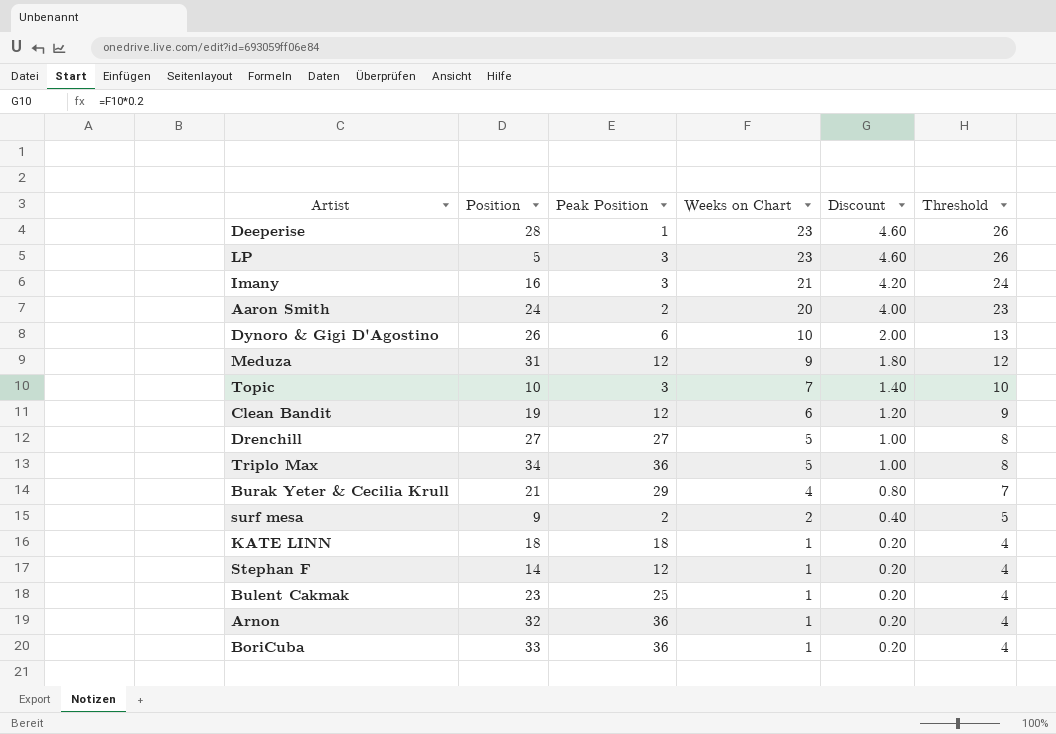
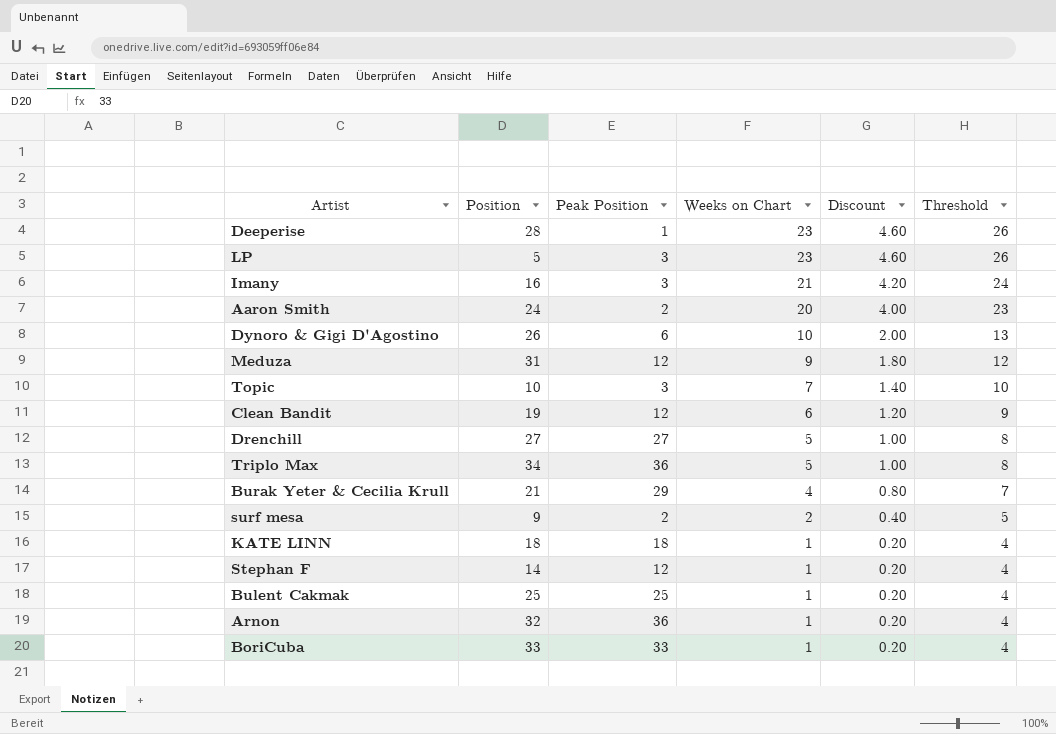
Bulent Cakmak | Position: 23 -> 25
BoriCuba | Peak Position: 36 -> 33

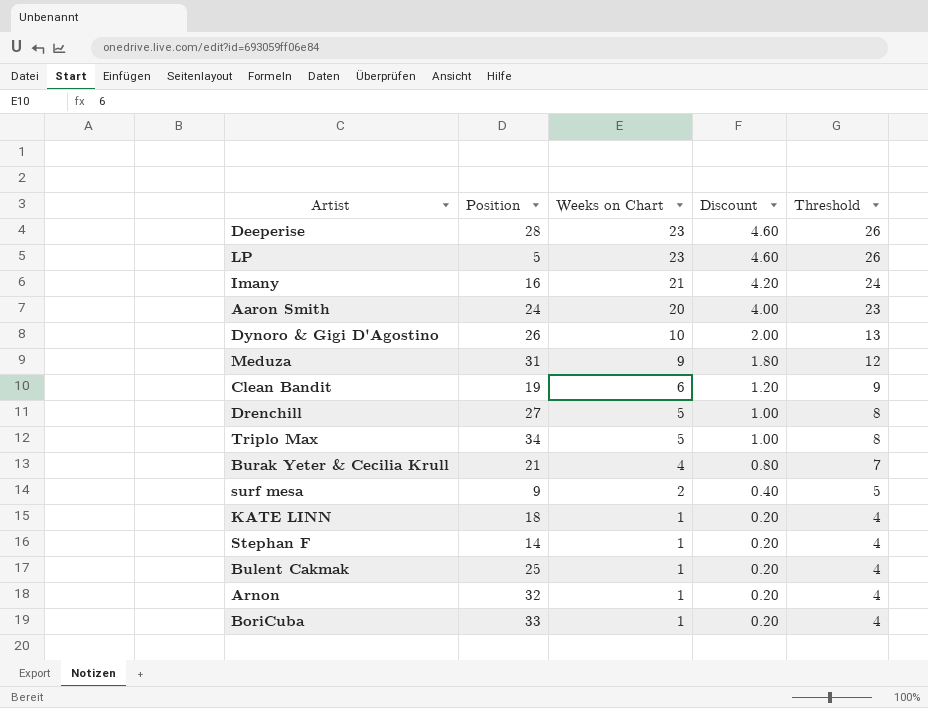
column Peak Position | position: 3 -> none
row Topic: 10 | 3 | 7 | 1.40 | 10 -> none

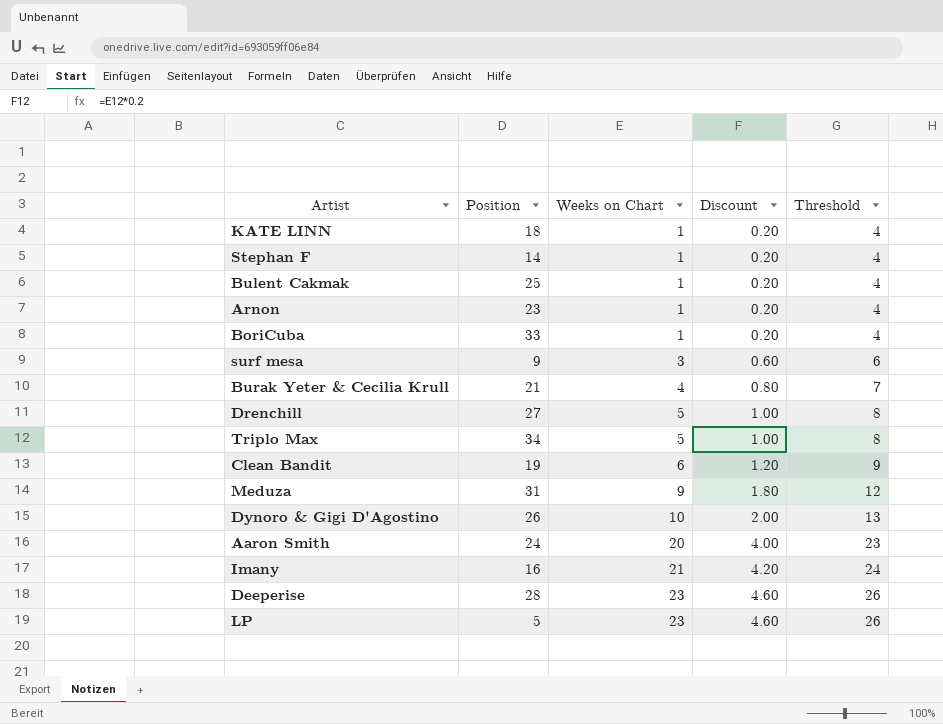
row order: Weeks on Chart descending -> Weeks on Chart ascending
Arnon | Position: 32 -> 23
surf mesa | Weeks on Chart: 2 -> 3
surf mesa | Discount: 0.40 -> 0.60
surf mesa | Threshold: 5 -> 6

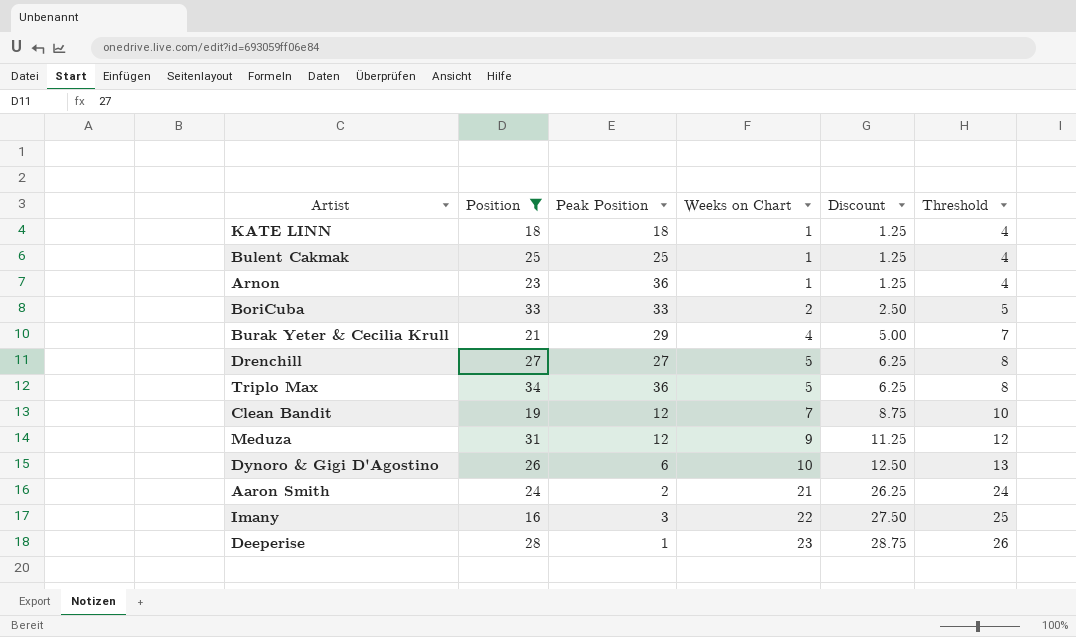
filter: none -> Position >= 16
column Peak Position | position: none -> 3
column Discount | formula: [Weeks on Chart] * 0.2 -> [Weeks on Chart] * 1.25
BoriCuba | Weeks on Chart: 1 -> 2
BoriCuba | Threshold: 4 -> 5
Clean Bandit | Weeks on Chart: 6 -> 7
Clean Bandit | Threshold: 9 -> 10
Aaron Smith | Weeks on Chart: 20 -> 21
Aaron Smith | Threshold: 23 -> 24
Imany | Weeks on Chart: 21 -> 22
Imany | Threshold: 24 -> 25

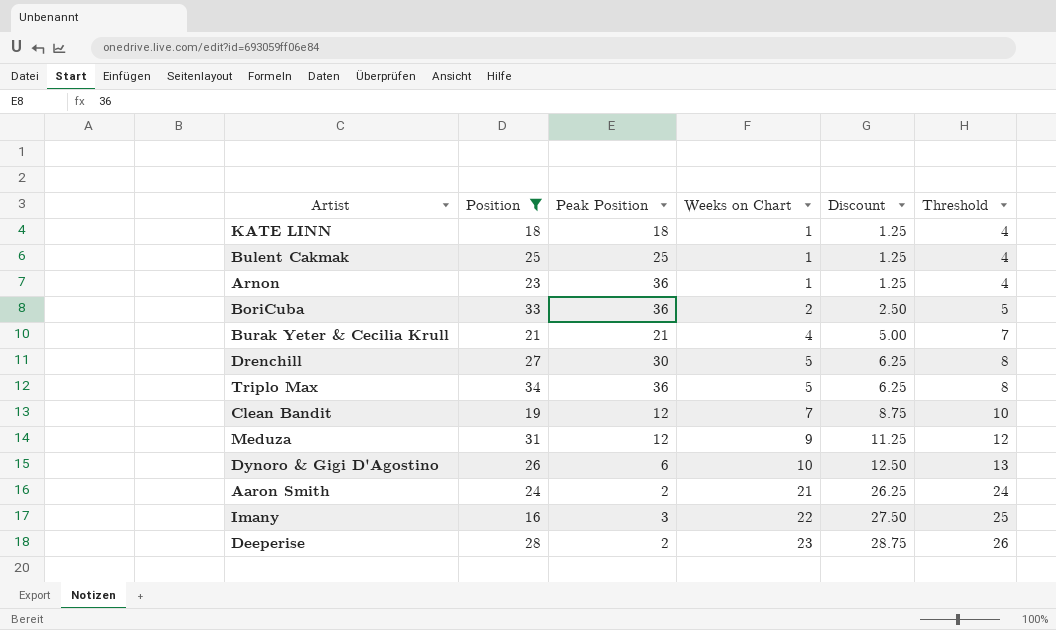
BoriCuba | Peak Position: 33 -> 36
Burak Yeter & Cecilia Krull | Peak Position: 29 -> 21
Drenchill | Peak Position: 27 -> 30
Deeperise | Peak Position: 1 -> 2

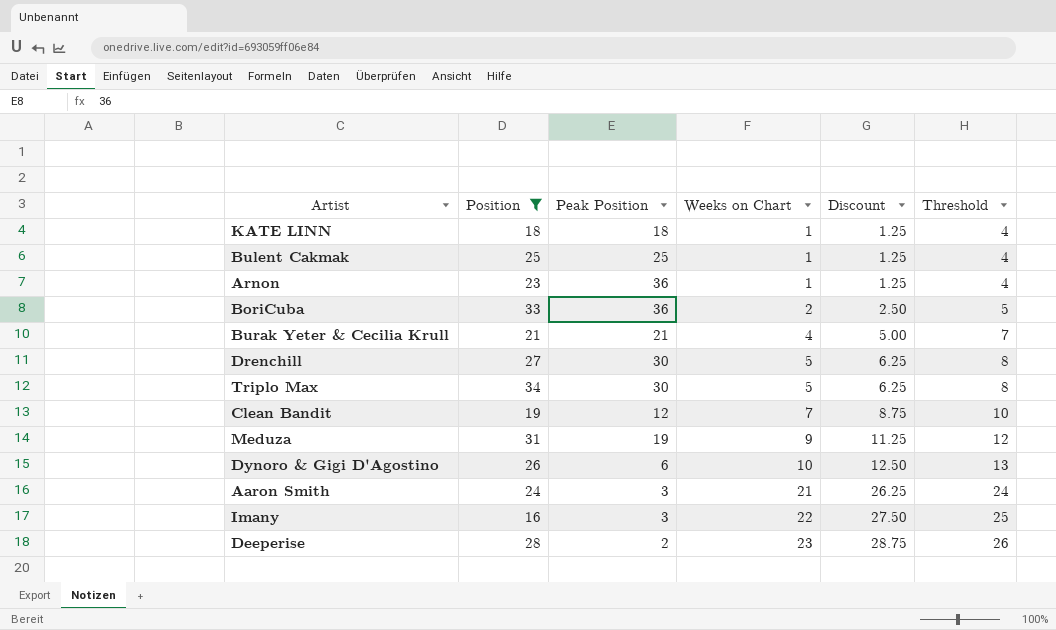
Triplo Max | Peak Position: 36 -> 30
Meduza | Peak Position: 12 -> 19
Aaron Smith | Peak Position: 2 -> 3

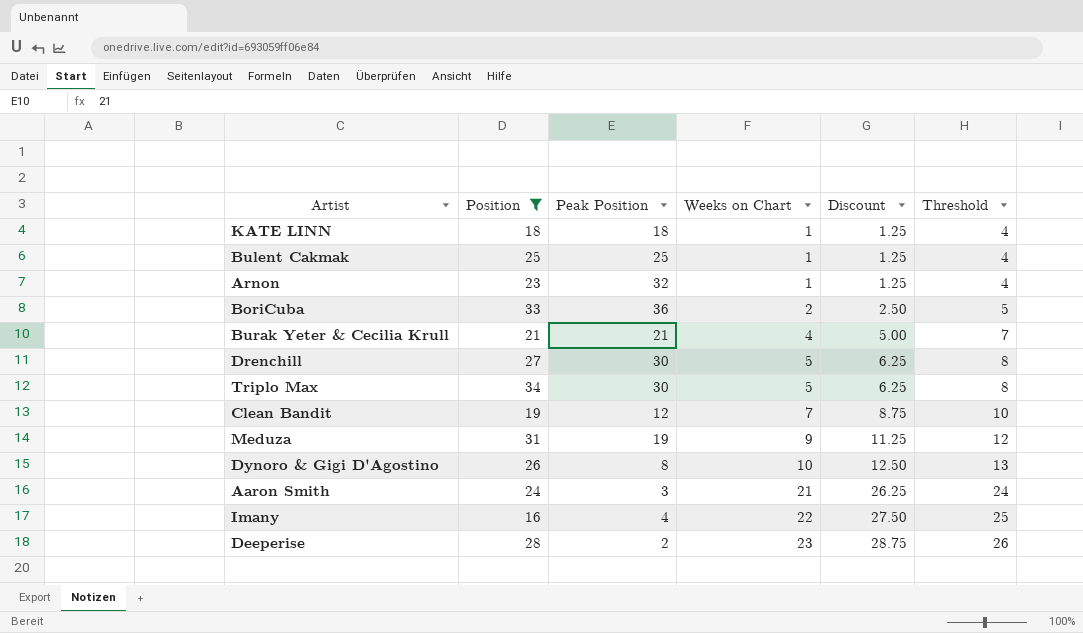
Arnon | Peak Position: 36 -> 32
Dynoro & Gigi D'Agostino | Peak Position: 6 -> 8
Imany | Peak Position: 3 -> 4

